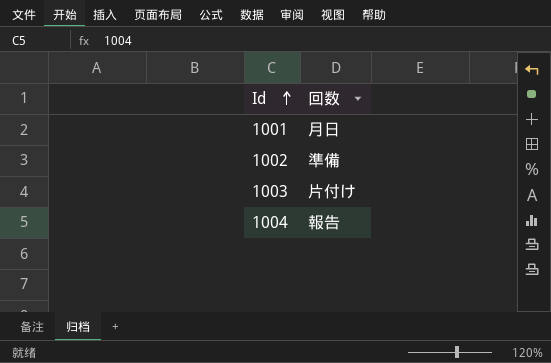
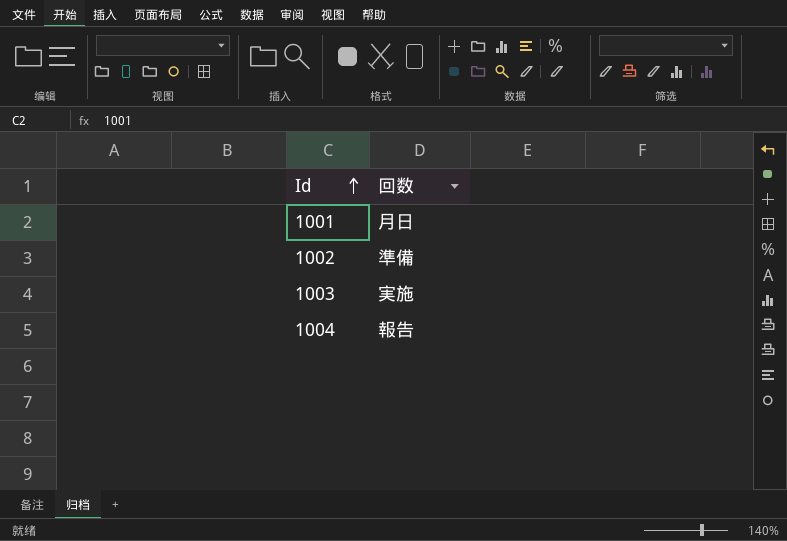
1003 | 回数: 片付け -> 実施

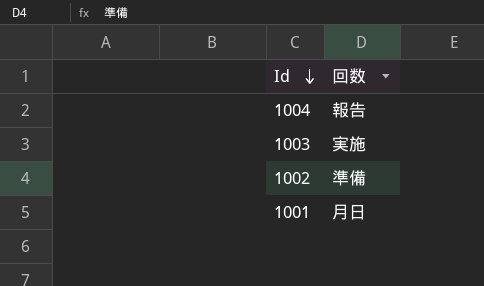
row order: Id ascending -> Id descending

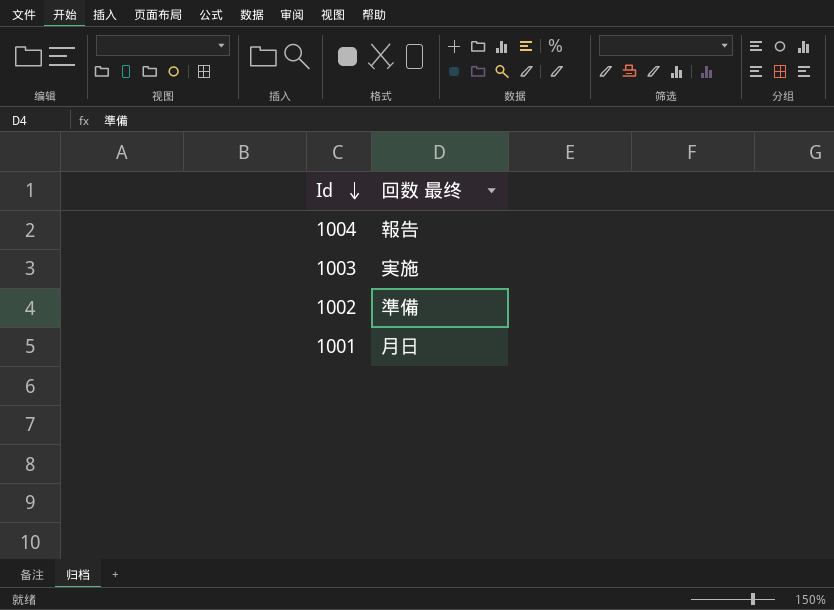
column name: 回数 -> 回数 最终

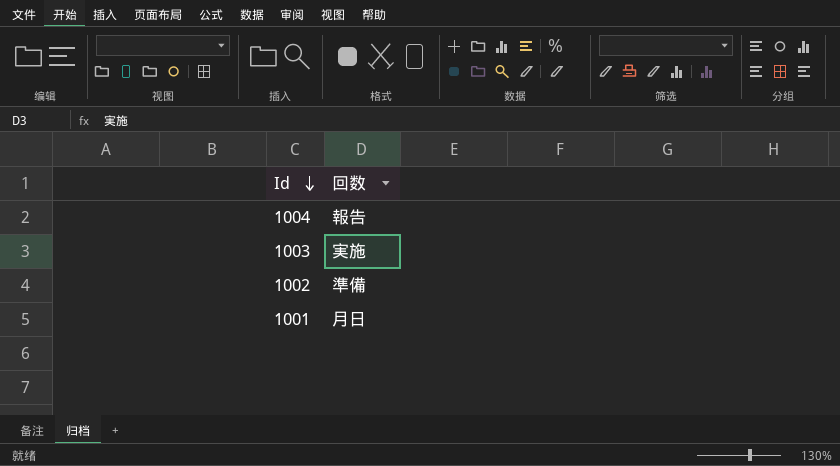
column name: 回数 最终 -> 回数

